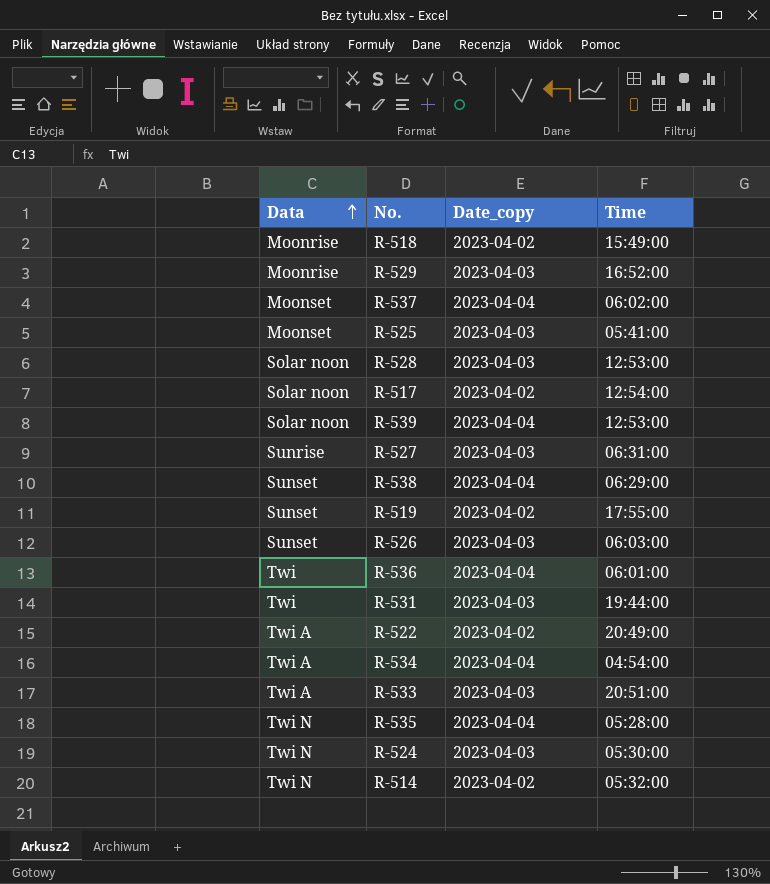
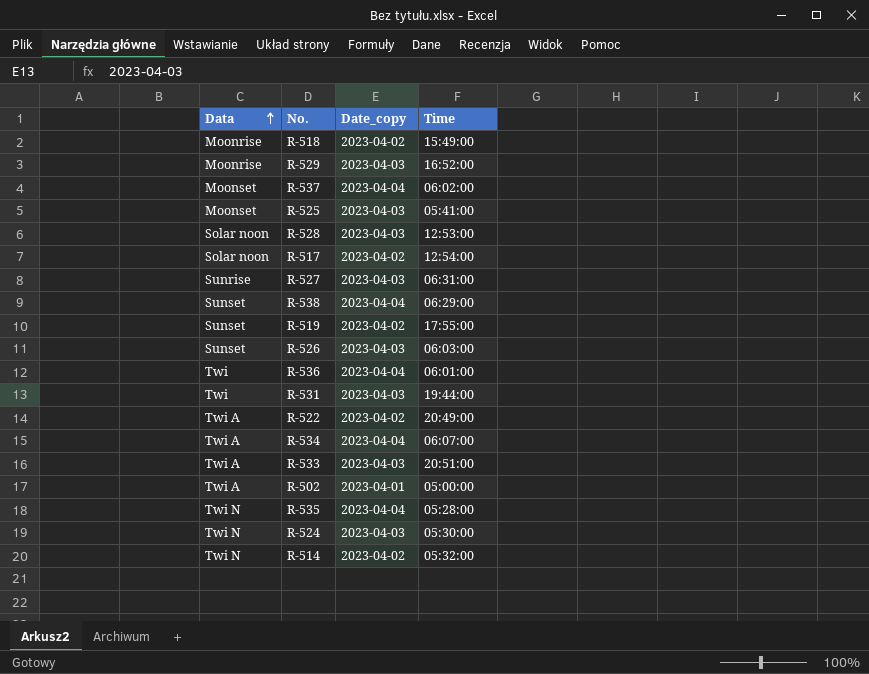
row R-539: Solar noon | 2023-04-04 | 12:53:00 -> none
R-534 | Time: 04:54:00 -> 06:07:00
row R-502: none -> Twi A | 2023-04-01 | 05:00:00

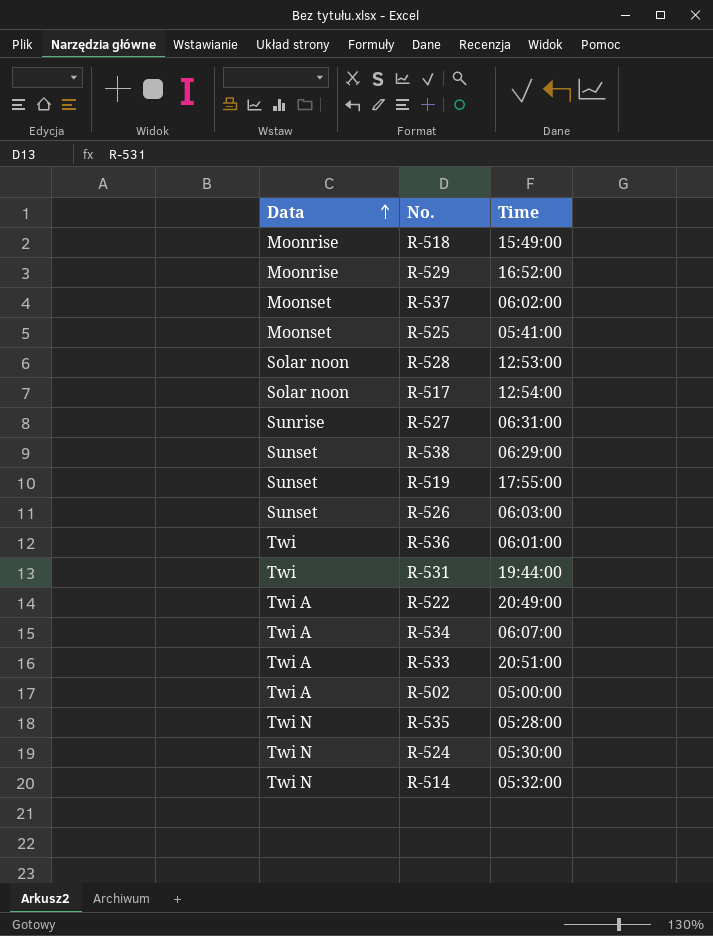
column Date_copy | position: 3 -> none

